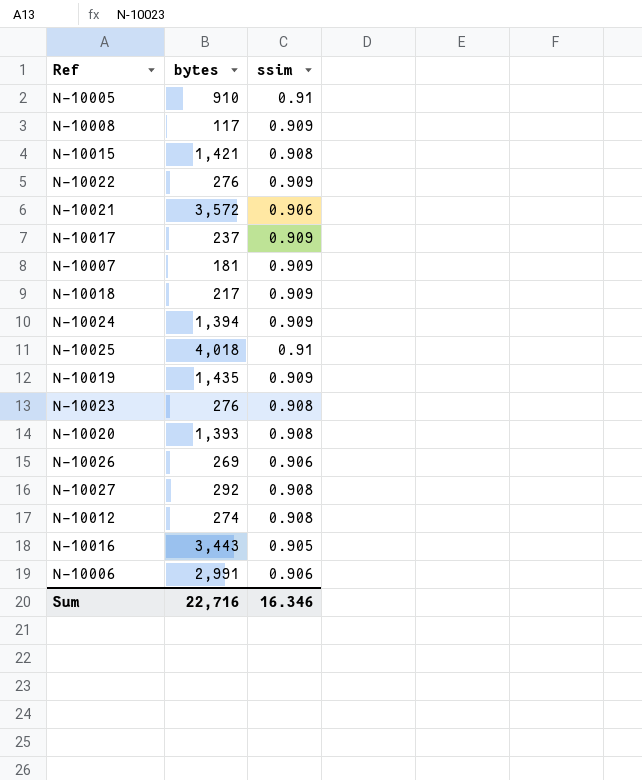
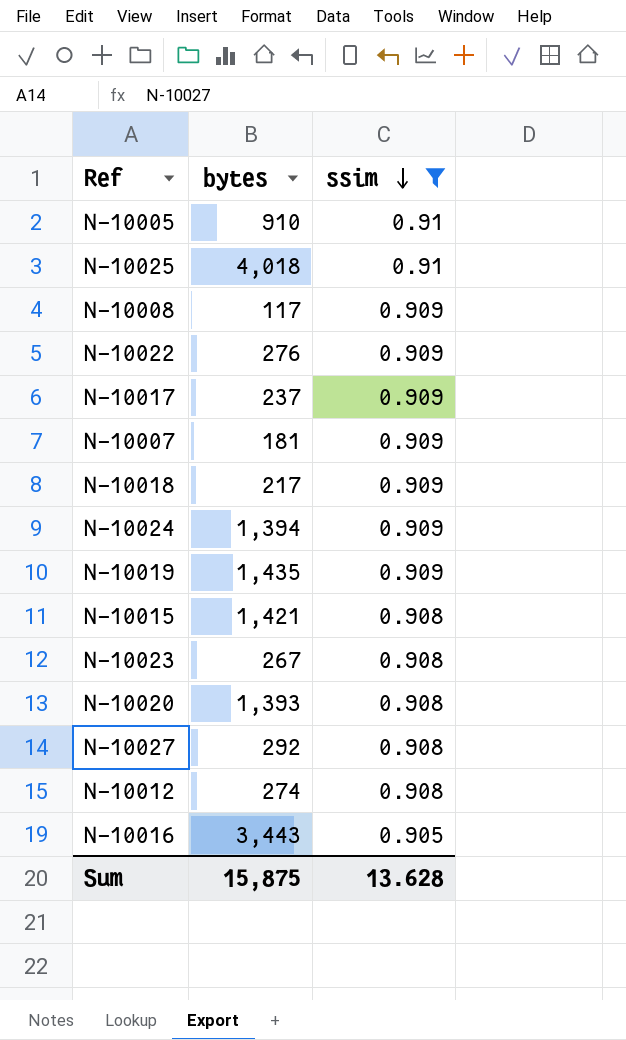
filter: none -> ssim != 0.906
row order: none -> ssim descending
N-10023 | bytes: 276 -> 267
Sum | bytes: 22,716 -> 15,875
Sum | ssim: 16.346 -> 13.628

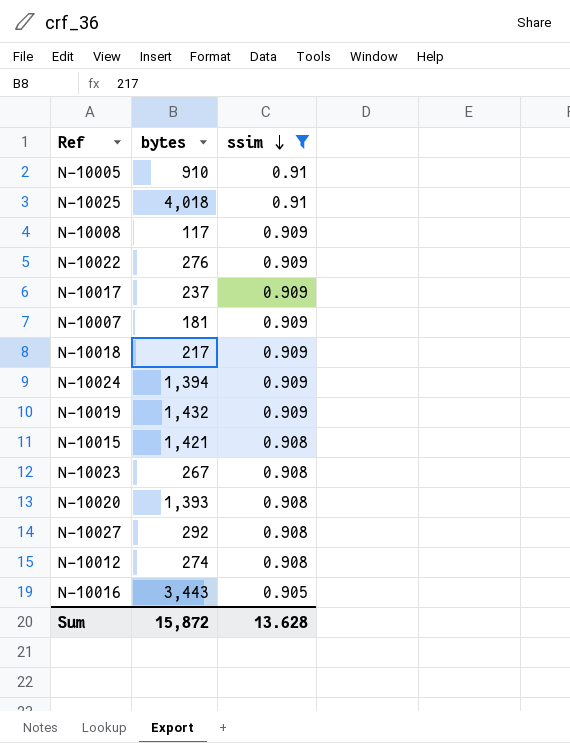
N-10019 | bytes: 1,435 -> 1,432
Sum | bytes: 15,875 -> 15,872

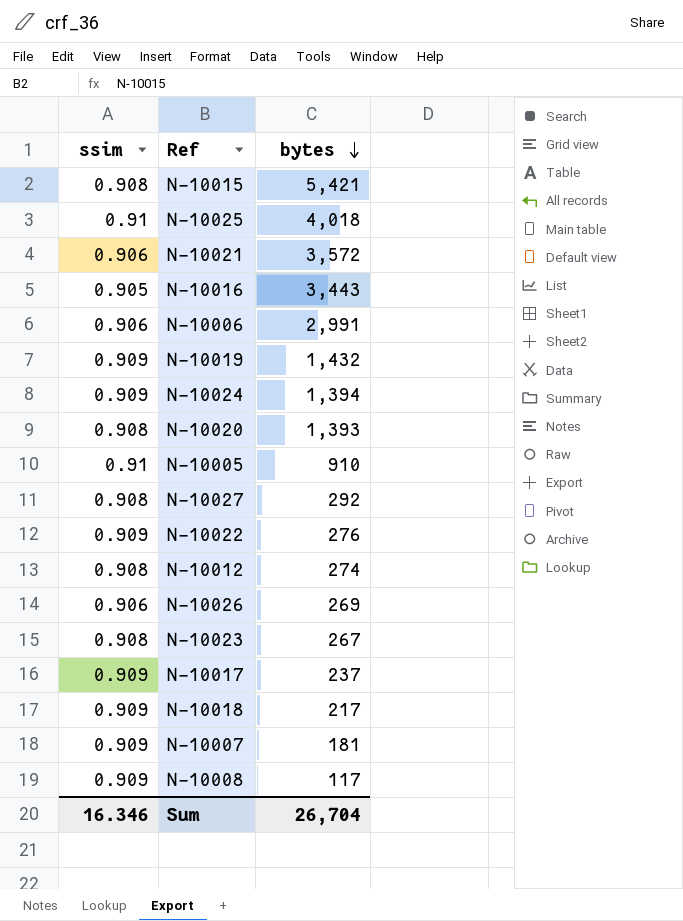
filter: ssim != 0.906 -> none
row order: ssim descending -> bytes descending
column ssim | position: 3 -> 1
N-10015 | bytes: 1,421 -> 5,421
Sum | ssim: 13.628 -> 16.346
Sum | bytes: 15,872 -> 26,704

